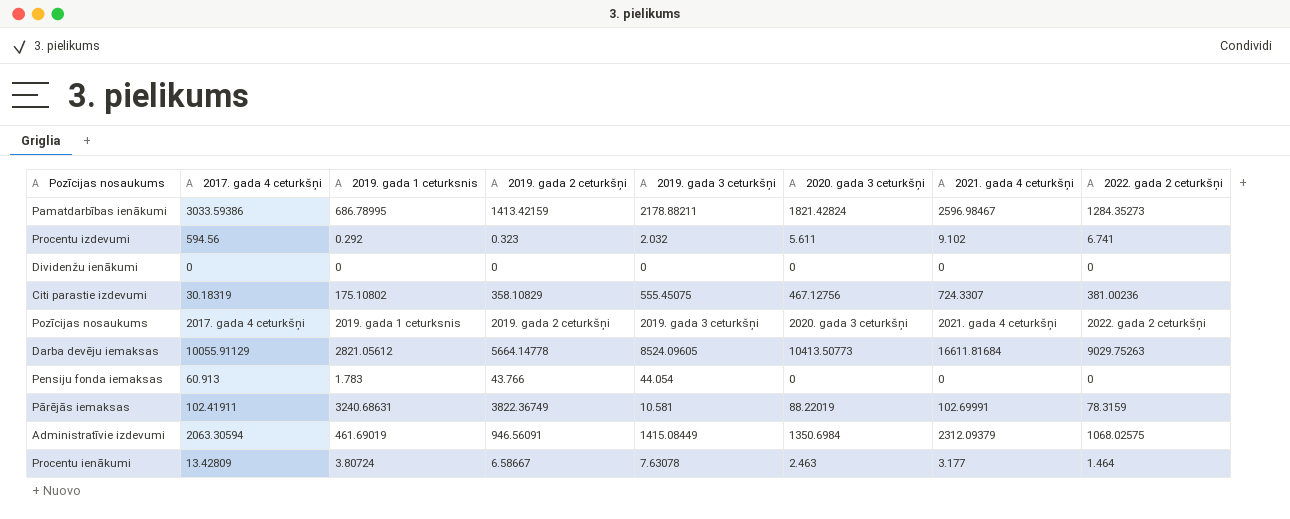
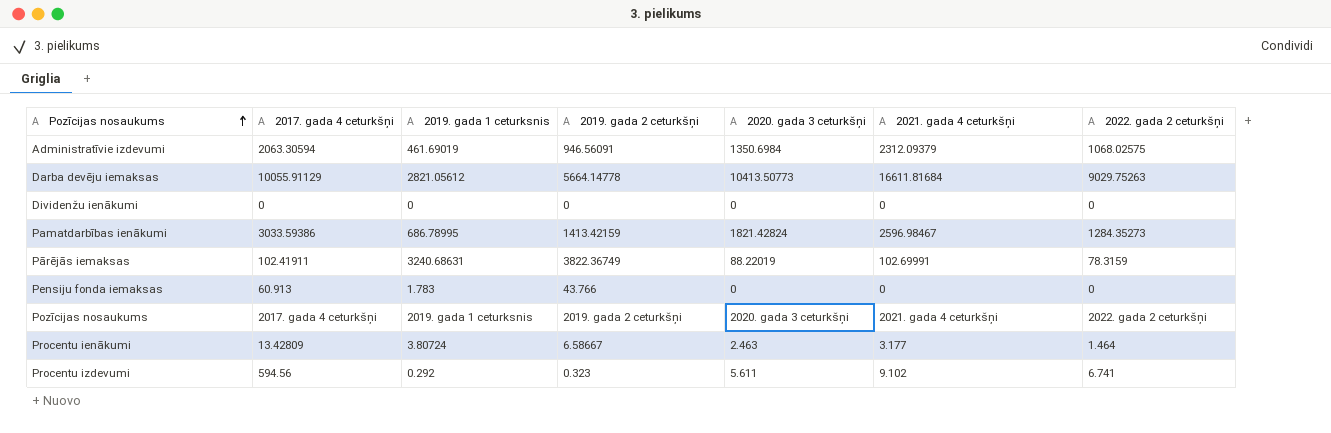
row order: none -> Pozīcijas nosaukums ascending
column 2019. gada 3 ceturkšņi | position: 5 -> none
row Citi parastie izdevumi: 30.18319 | 175.10802 | 358.10829 | 555.45075 | 467.12756 | 724.3307 | 381.00236 -> none

